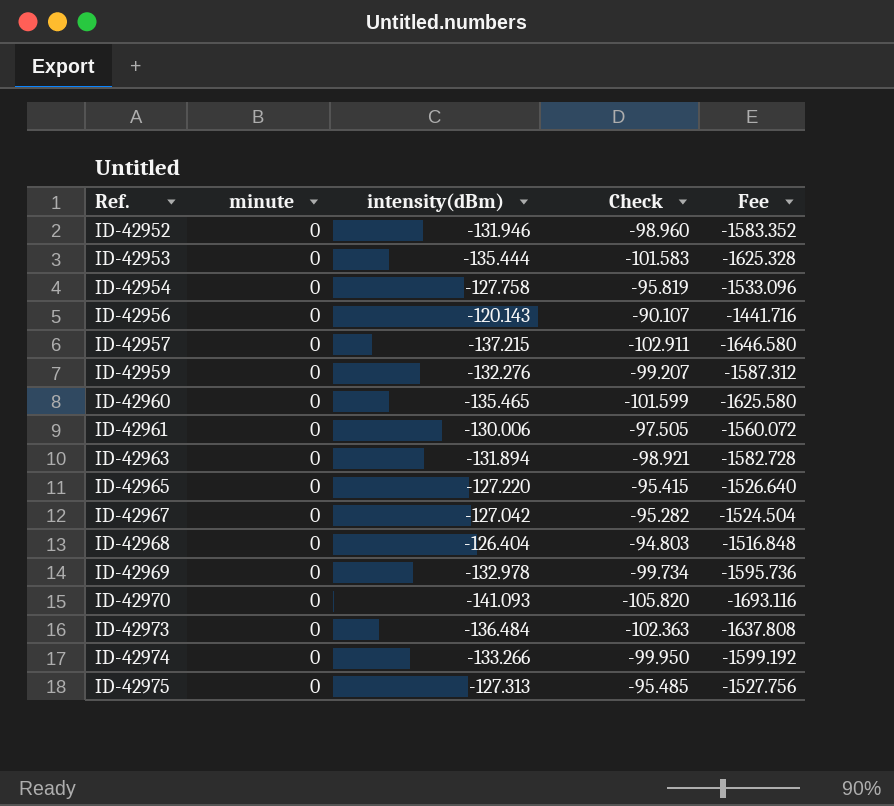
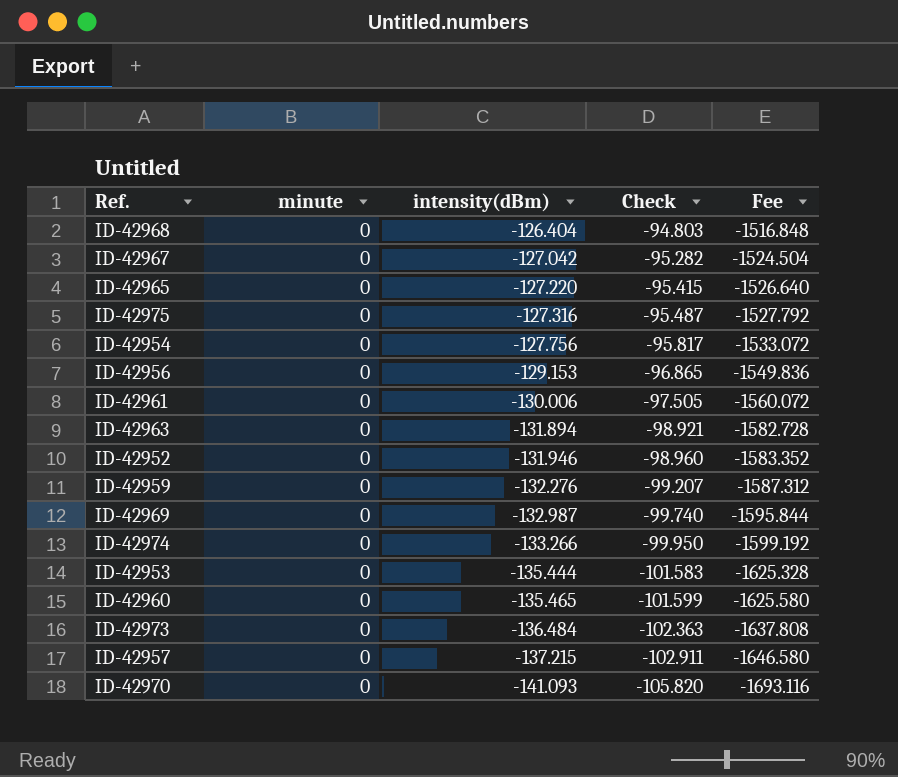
row order: Ref. ascending -> intensity(dBm) descending
ID-42975 | intensity(dBm): -127.313 -> -127.316
ID-42975 | Check: -95.485 -> -95.487
ID-42975 | Fee: -1527.756 -> -1527.792
ID-42954 | intensity(dBm): -127.758 -> -127.756
ID-42954 | Check: -95.819 -> -95.817
ID-42954 | Fee: -1533.096 -> -1533.072
ID-42956 | intensity(dBm): -120.143 -> -129.153
ID-42956 | Check: -90.107 -> -96.865
ID-42956 | Fee: -1441.716 -> -1549.836
ID-42969 | intensity(dBm): -132.978 -> -132.987
ID-42969 | Check: -99.734 -> -99.740
ID-42969 | Fee: -1595.736 -> -1595.844

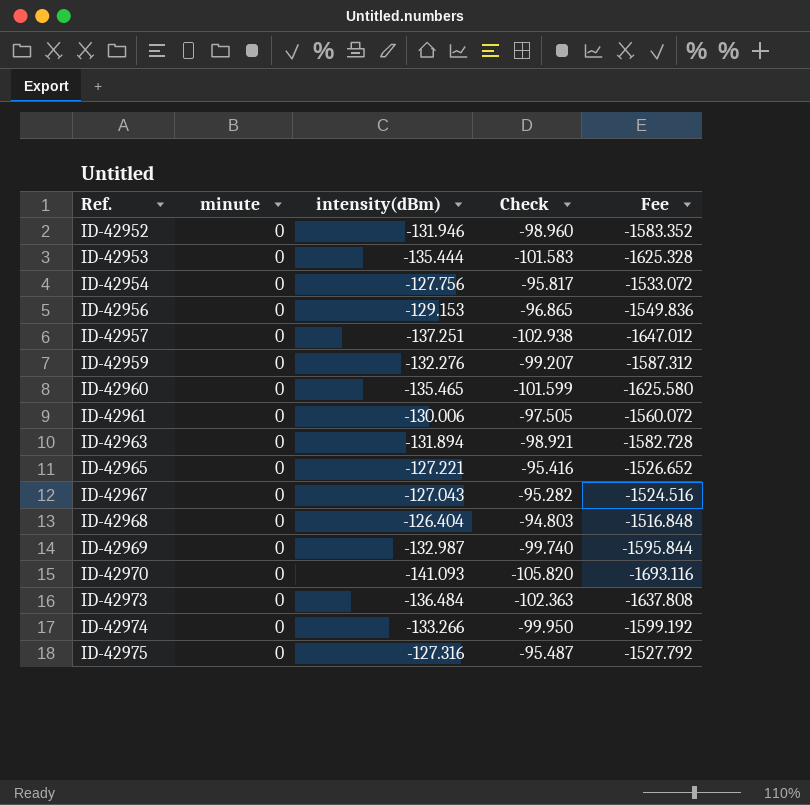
row order: intensity(dBm) descending -> Ref. ascending
ID-42957 | intensity(dBm): -137.215 -> -137.251
ID-42957 | Check: -102.911 -> -102.938
ID-42957 | Fee: -1646.580 -> -1647.012
ID-42965 | intensity(dBm): -127.220 -> -127.221
ID-42965 | Check: -95.415 -> -95.416
ID-42965 | Fee: -1526.640 -> -1526.652
ID-42967 | intensity(dBm): -127.042 -> -127.043
ID-42967 | Fee: -1524.504 -> -1524.516

